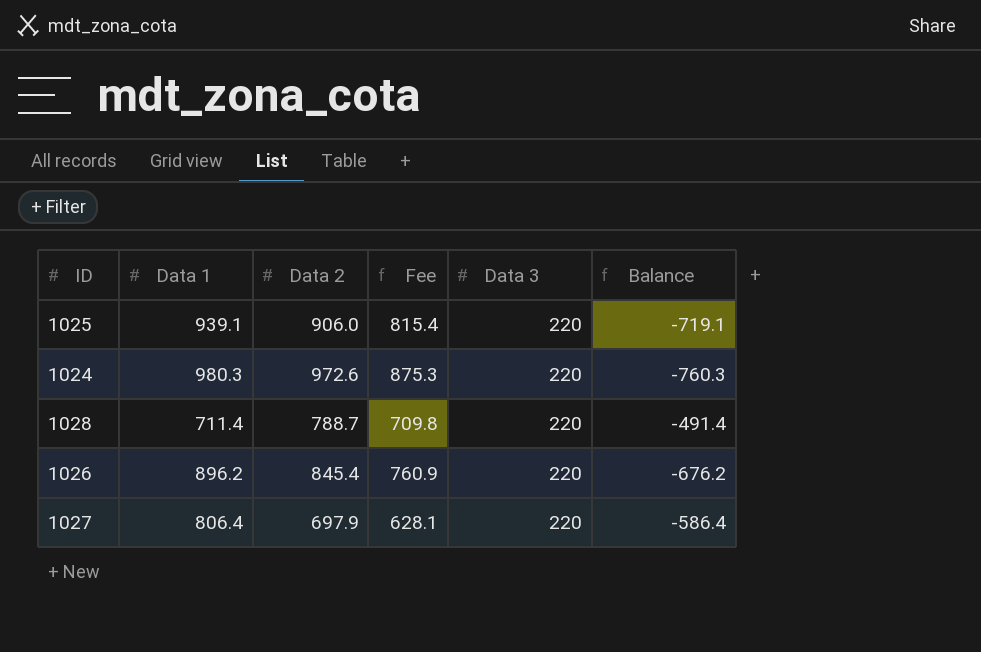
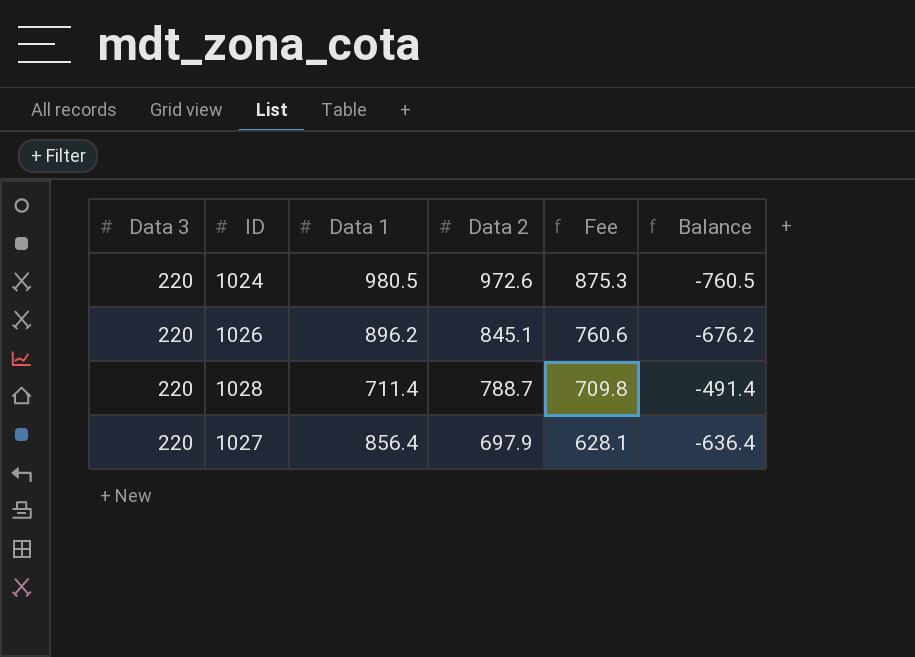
row order: none -> Data 2 descending
column Data 3 | position: 5 -> 1
row 1025: 939.1 | 906.0 | 815.4 | 220 | -719.1 -> none
1024 | Data 1: 980.3 -> 980.5
1024 | Balance: -760.3 -> -760.5
1026 | Data 2: 845.4 -> 845.1
1026 | Fee: 760.9 -> 760.6
1027 | Data 1: 806.4 -> 856.4
1027 | Balance: -586.4 -> -636.4

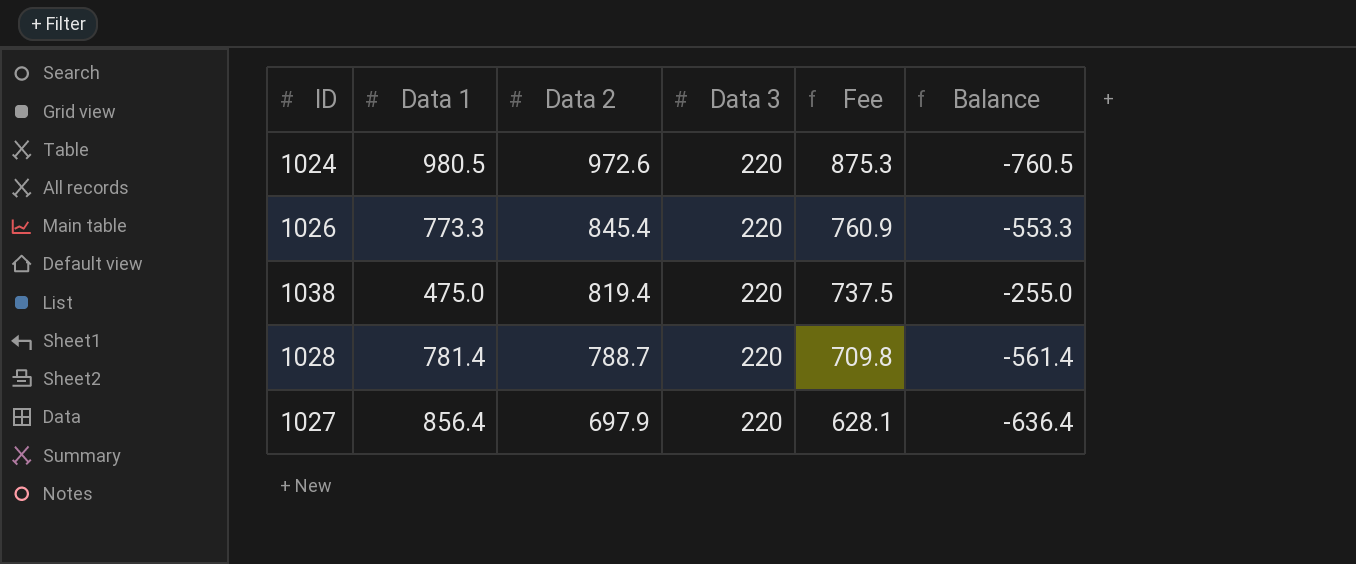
column Data 3 | position: 1 -> 4
1026 | Data 1: 896.2 -> 773.3
1026 | Data 2: 845.1 -> 845.4
1026 | Fee: 760.6 -> 760.9
1026 | Balance: -676.2 -> -553.3
row 1038: none -> 475.0 | 819.4 | 220 | 737.5 | -255.0
1028 | Data 1: 711.4 -> 781.4
1028 | Balance: -491.4 -> -561.4

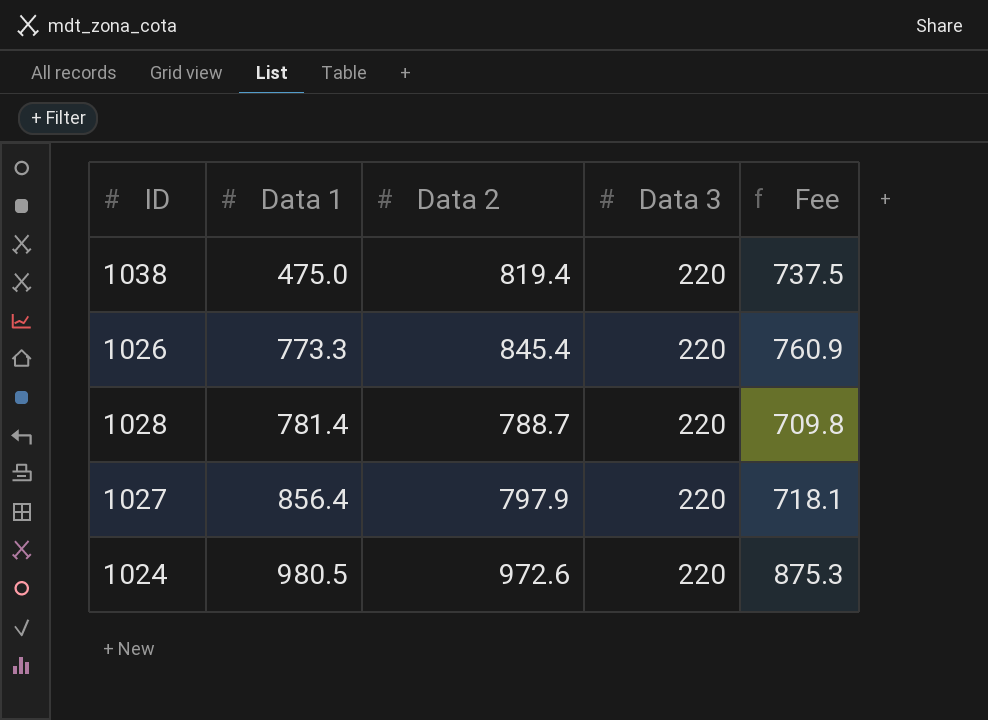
row order: Data 2 descending -> Data 1 ascending
column Balance | formula: [Data 3] - [Data 1] -> none
1027 | Data 2: 697.9 -> 797.9
1027 | Fee: 628.1 -> 718.1

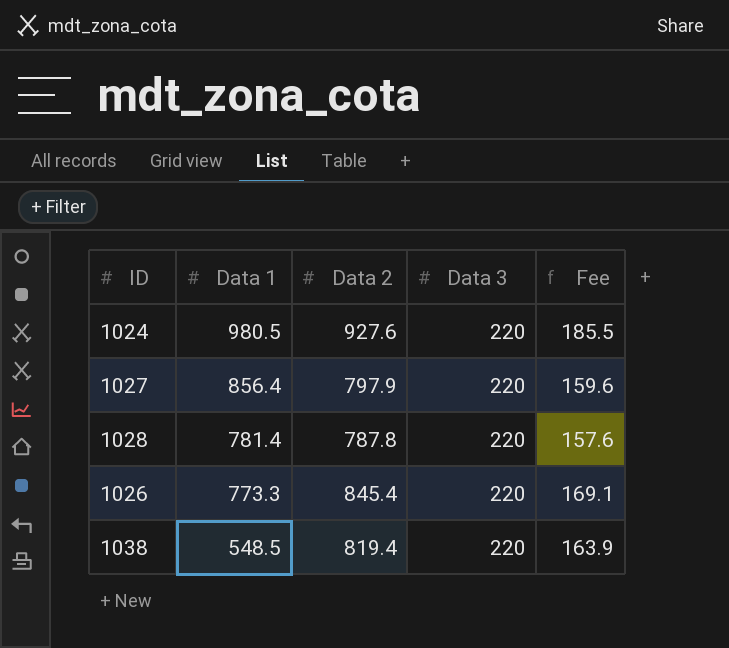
row order: Data 1 ascending -> Data 1 descending
column Fee | formula: [Data 2] * 0.9 -> [Data 2] * 0.2
1024 | Data 2: 972.6 -> 927.6
1028 | Data 2: 788.7 -> 787.8
1038 | Data 1: 475.0 -> 548.5

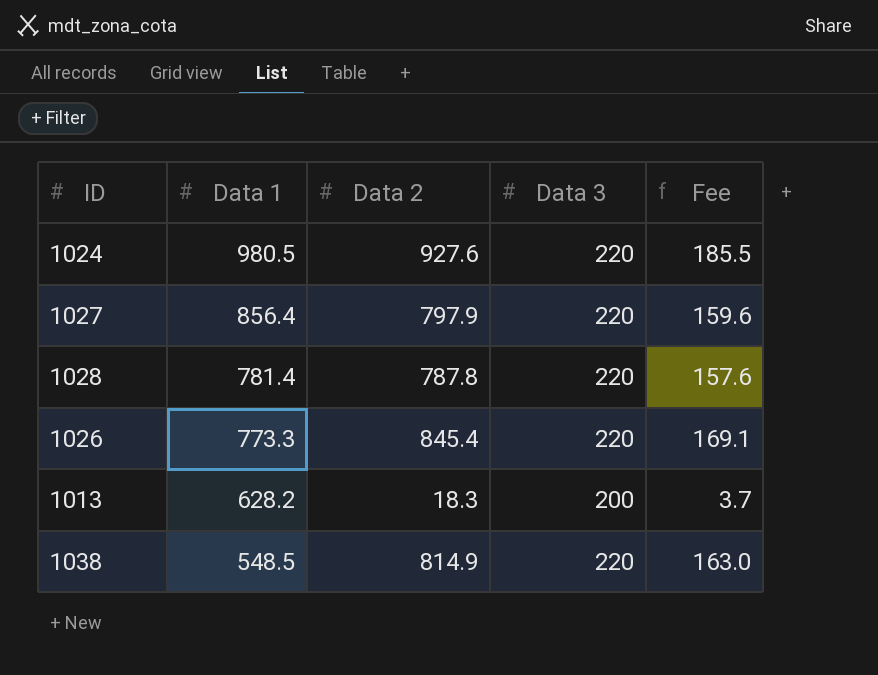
row 1013: none -> 628.2 | 18.3 | 200 | 3.7
1038 | Data 2: 819.4 -> 814.9
1038 | Fee: 163.9 -> 163.0

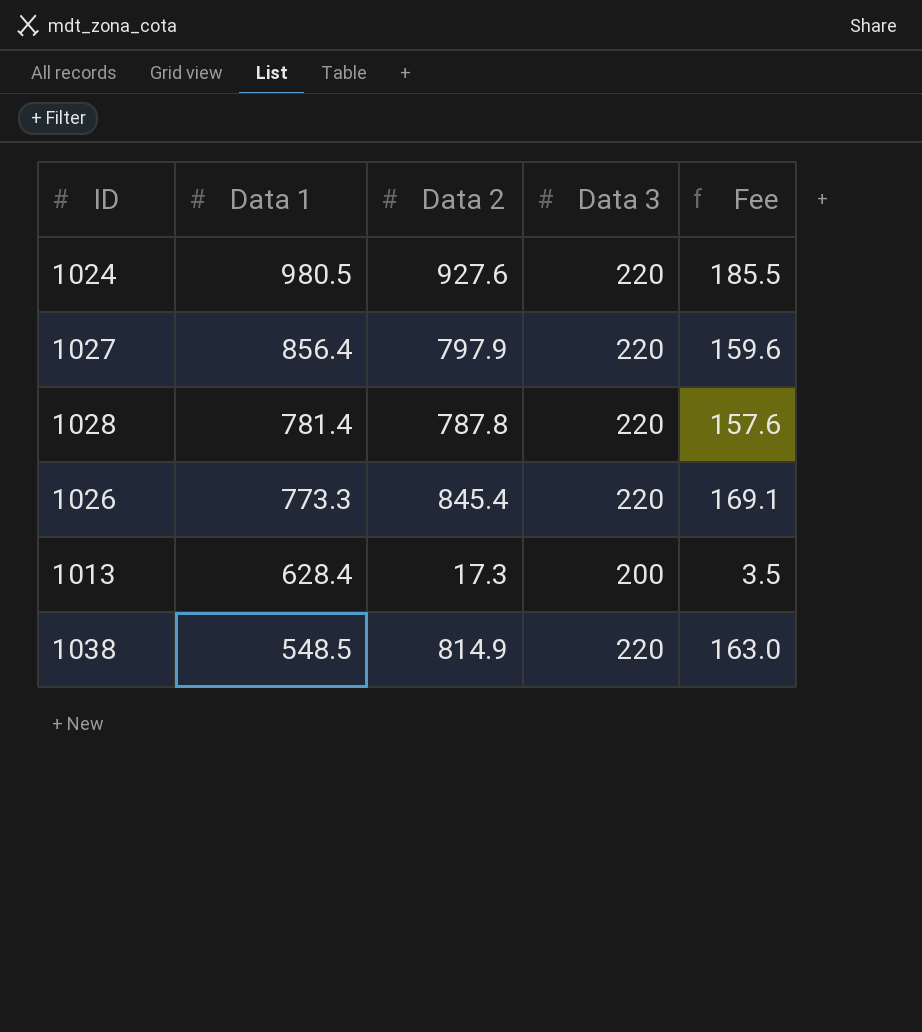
1013 | Data 1: 628.2 -> 628.4
1013 | Data 2: 18.3 -> 17.3
1013 | Fee: 3.7 -> 3.5

